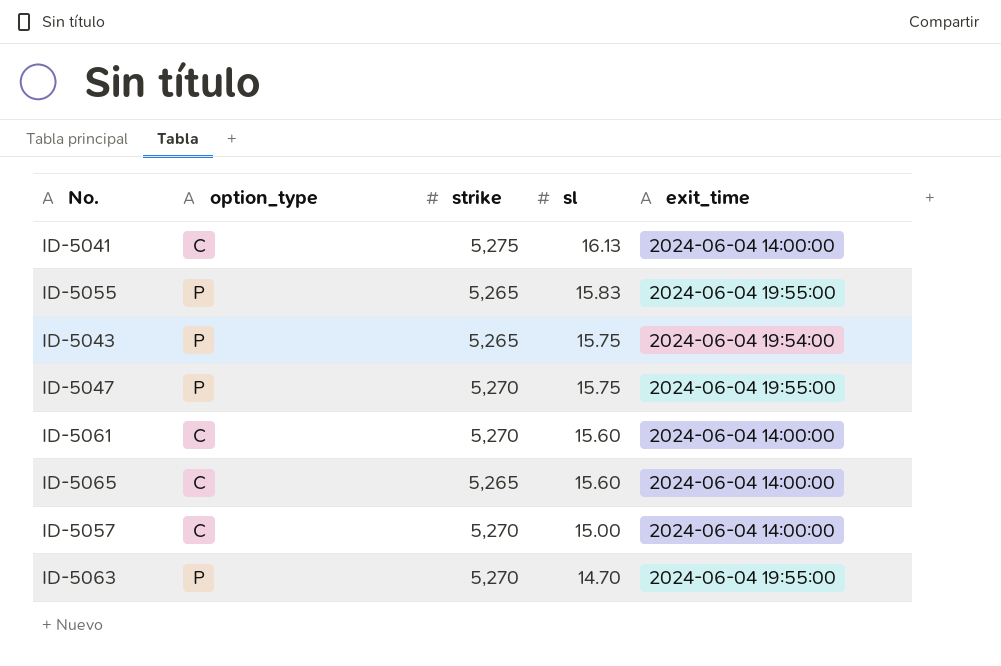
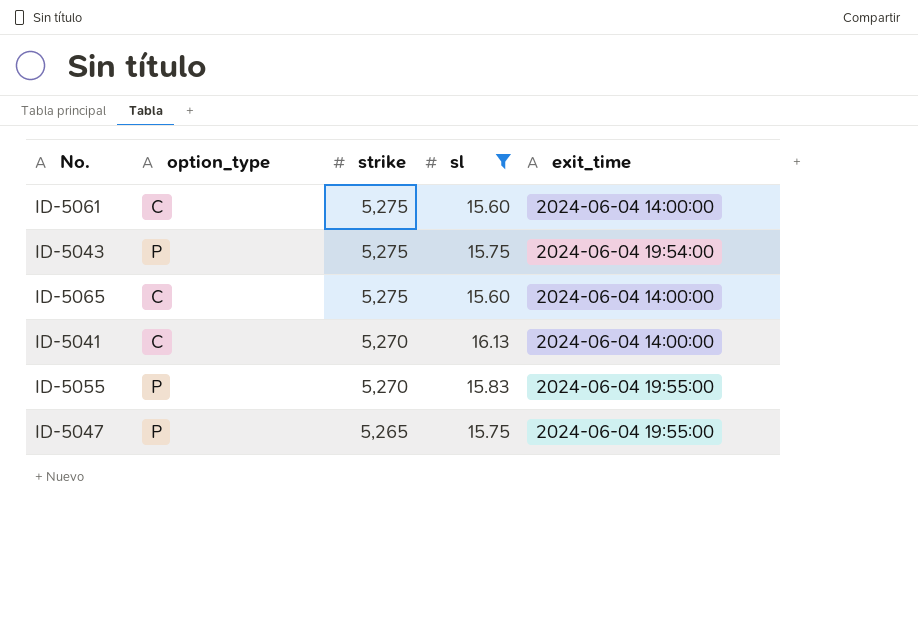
filter: none -> sl >= 15.60
row order: sl descending -> strike descending
ID-5061 | strike: 5,270 -> 5,275
ID-5043 | strike: 5,265 -> 5,275
ID-5065 | strike: 5,265 -> 5,275
ID-5041 | strike: 5,275 -> 5,270
ID-5055 | strike: 5,265 -> 5,270
ID-5047 | strike: 5,270 -> 5,265

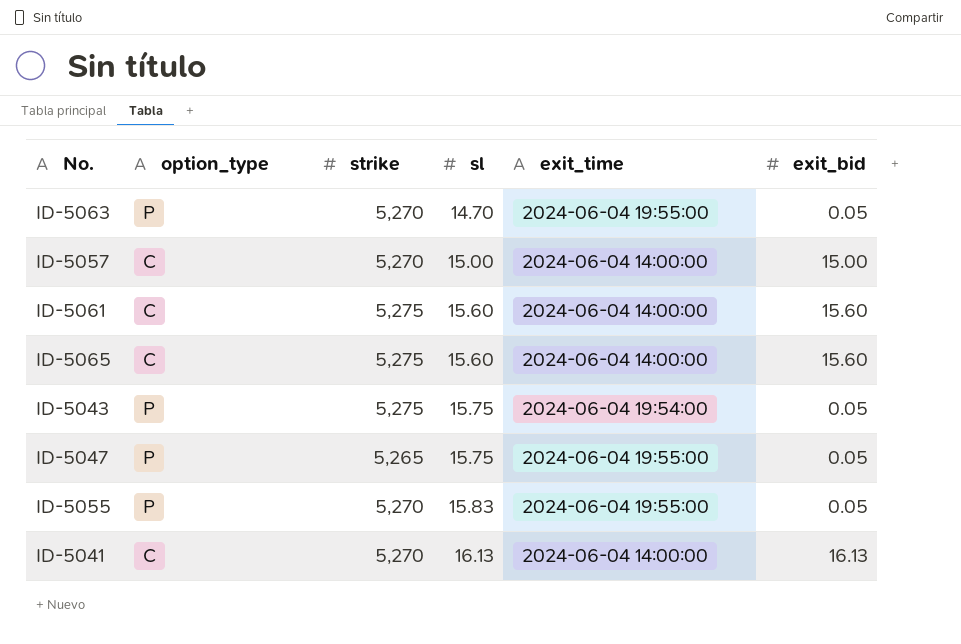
filter: sl >= 15.60 -> none
row order: strike descending -> sl ascending
column exit_bid | position: none -> 6

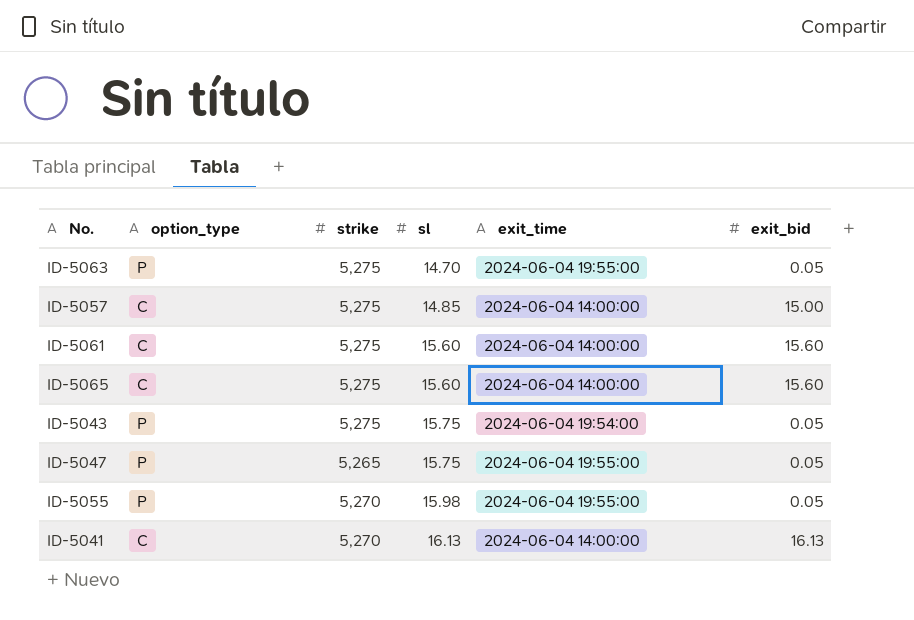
ID-5063 | strike: 5,270 -> 5,275
ID-5057 | strike: 5,270 -> 5,275
ID-5057 | sl: 15.00 -> 14.85
ID-5055 | sl: 15.83 -> 15.98

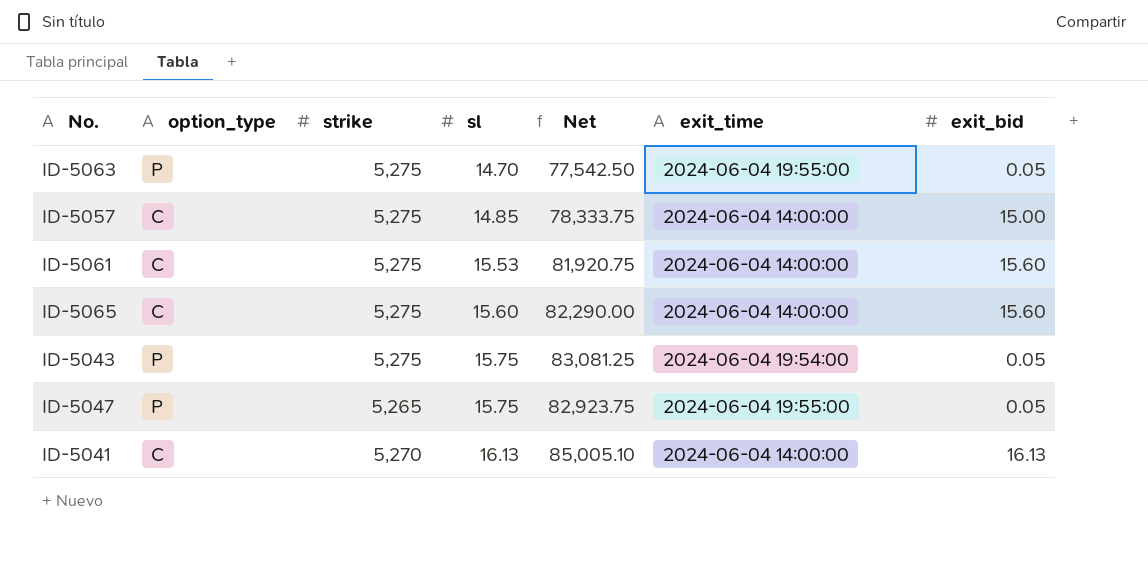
column Net | formula: none -> [strike] * [sl]
row ID-5055: P | 5,270 | 15.98 | 2024-06-04 19:55:00 | 0.05 -> none
ID-5061 | sl: 15.60 -> 15.53

